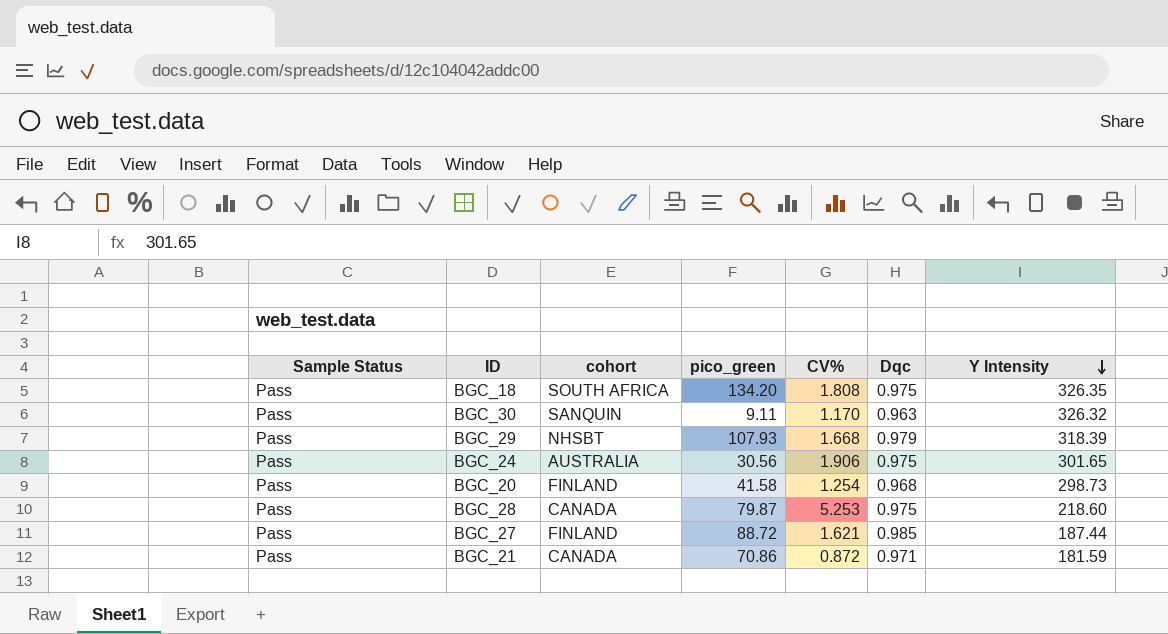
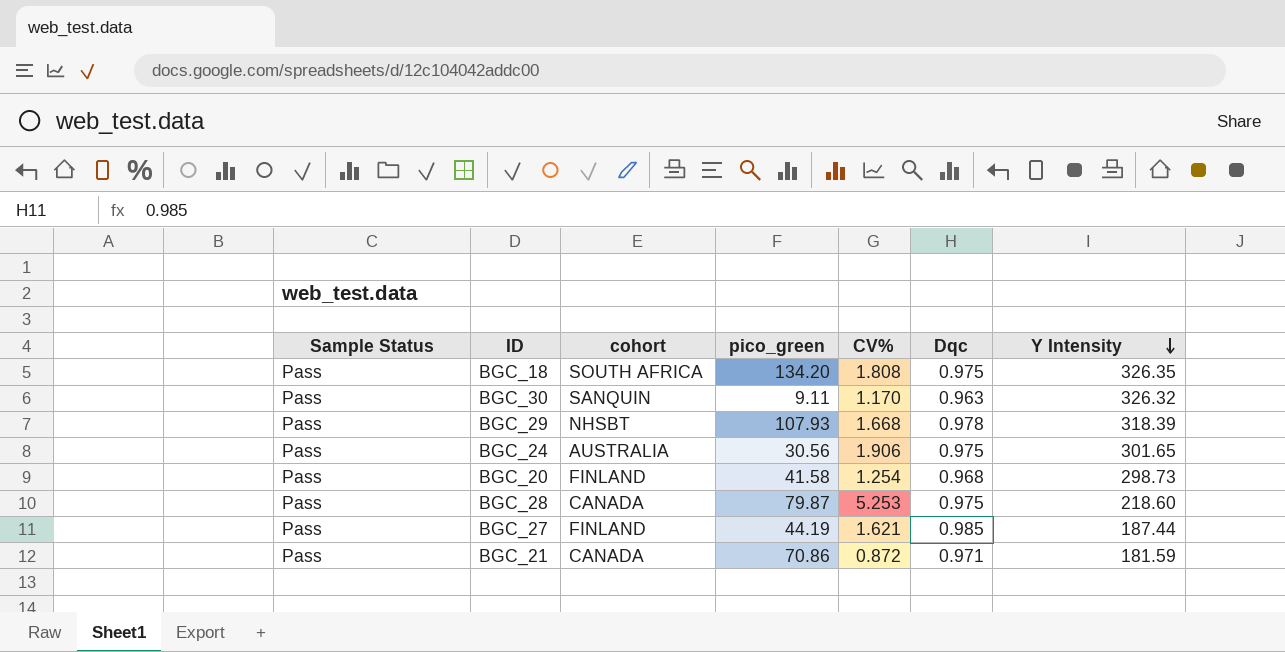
BGC_29 | Dqc: 0.979 -> 0.978
BGC_27 | pico_green: 88.72 -> 44.19

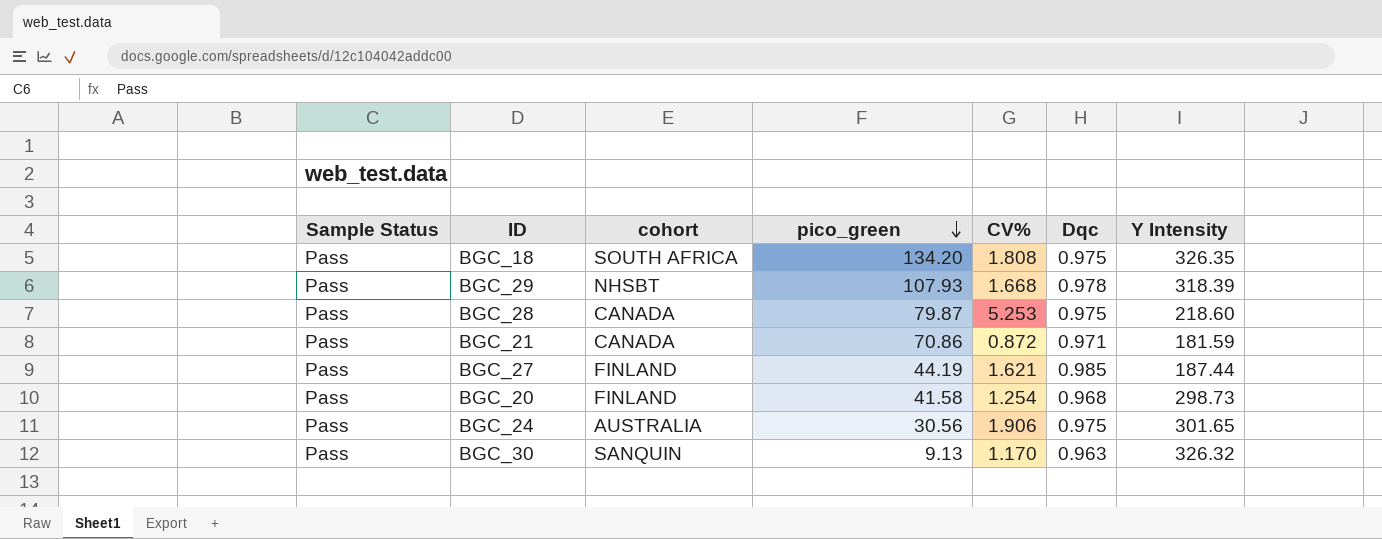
row order: Y Intensity descending -> pico_green descending
BGC_30 | pico_green: 9.11 -> 9.13

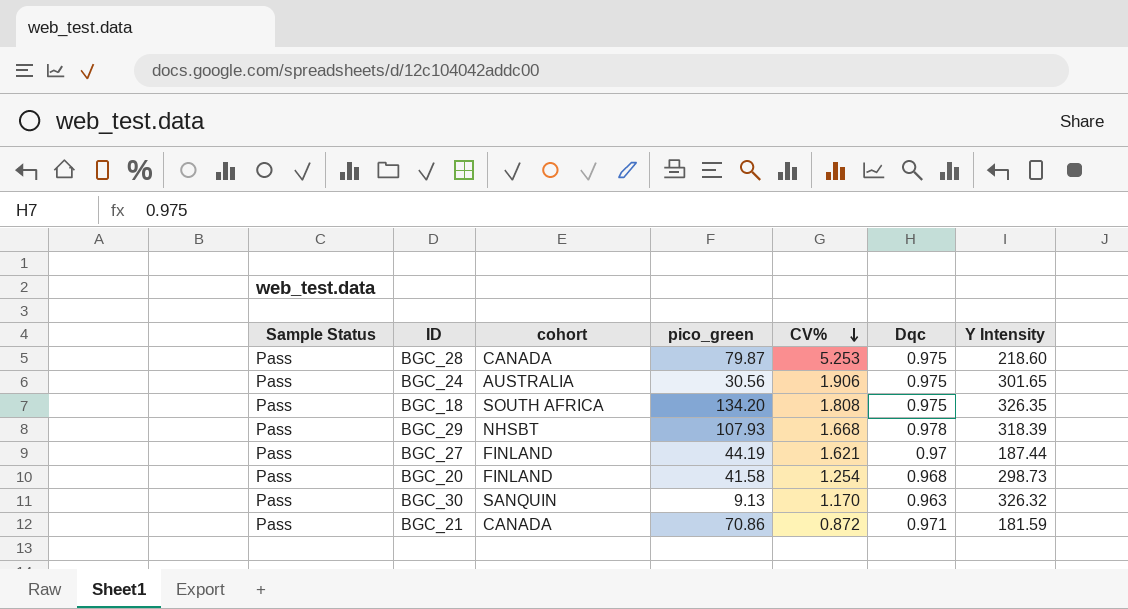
row order: pico_green descending -> CV% descending
BGC_27 | Dqc: 0.985 -> 0.97

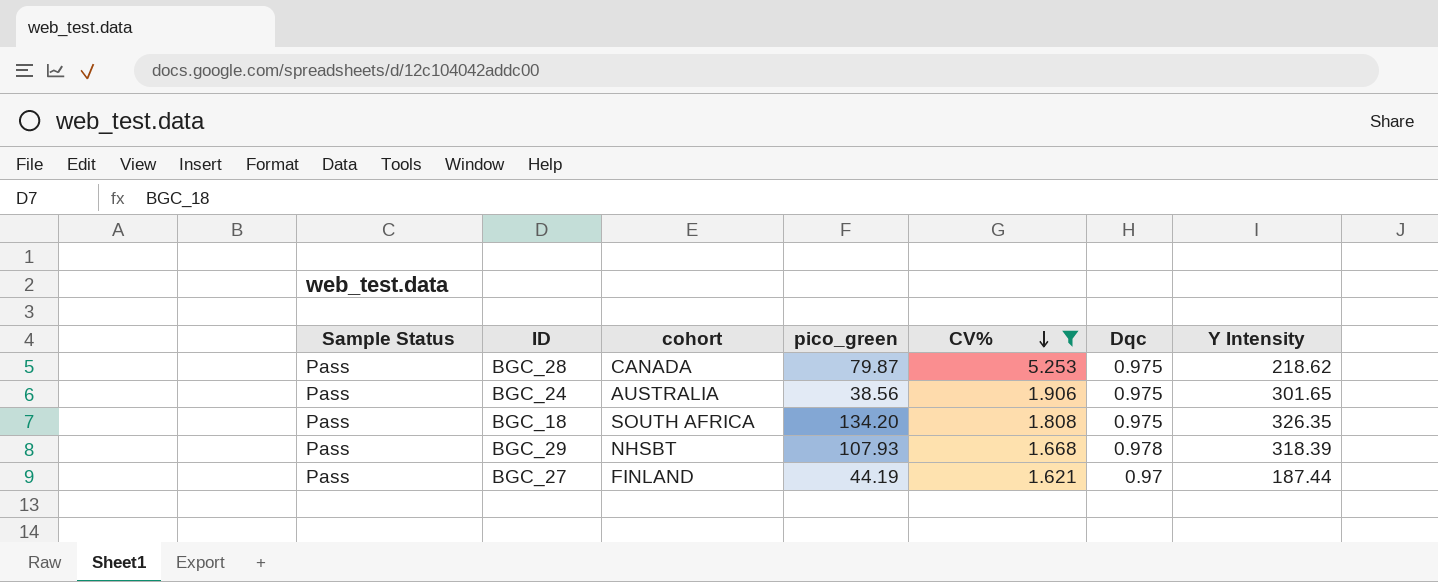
filter: none -> CV% >= 1.621
BGC_28 | Y Intensity: 218.60 -> 218.62
BGC_24 | pico_green: 30.56 -> 38.56

